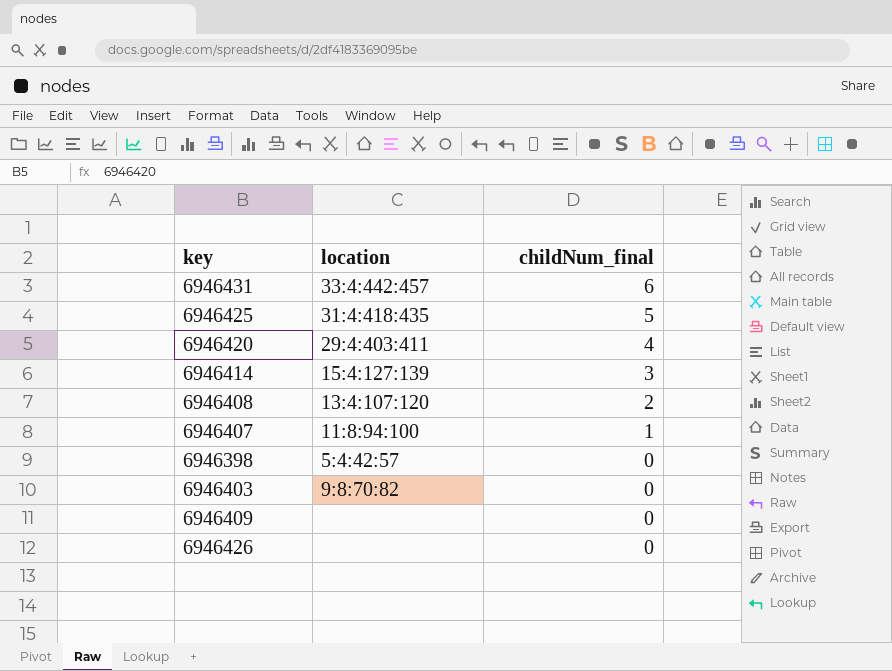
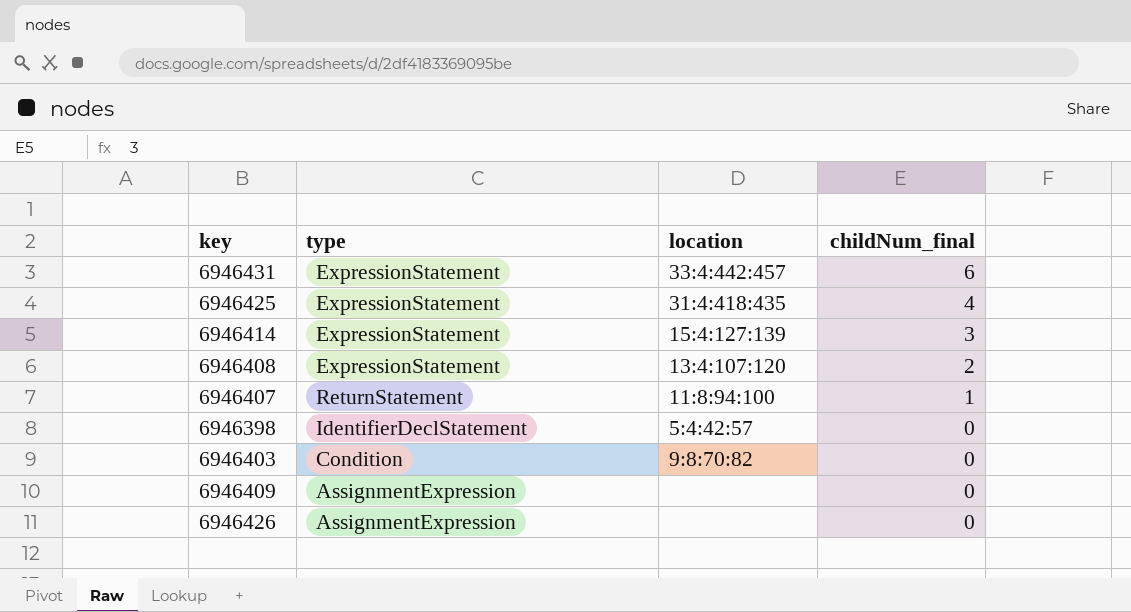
column type | position: none -> 2
row 6946420: 29:4:403:411 | 4 -> none
6946425 | childNum_final: 5 -> 4

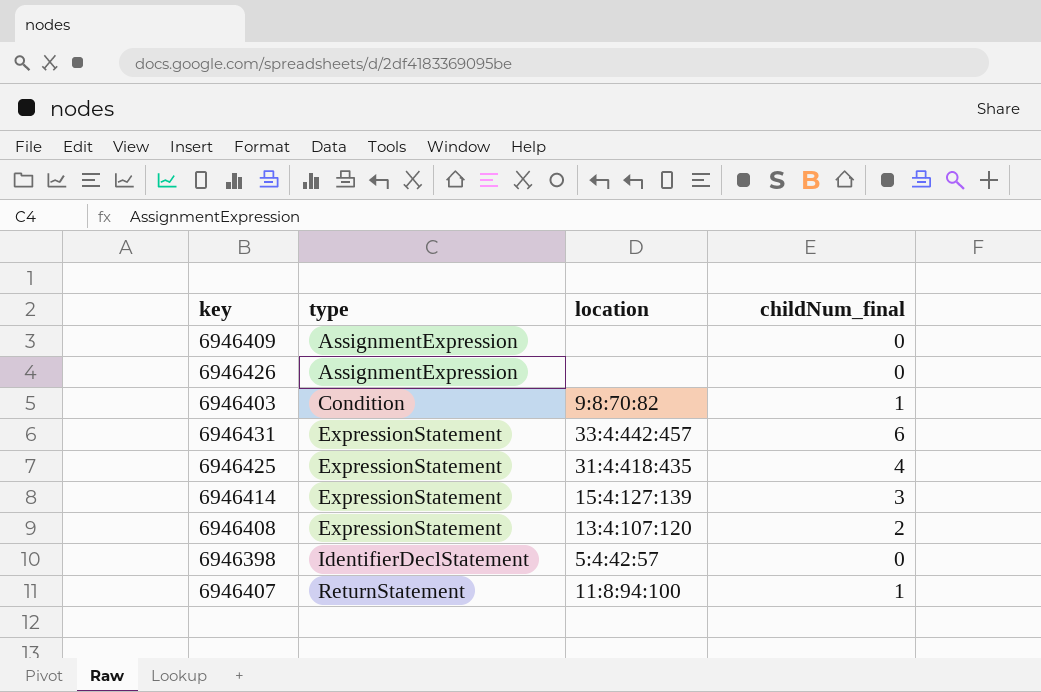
row order: childNum_final descending -> type ascending
6946403 | childNum_final: 0 -> 1

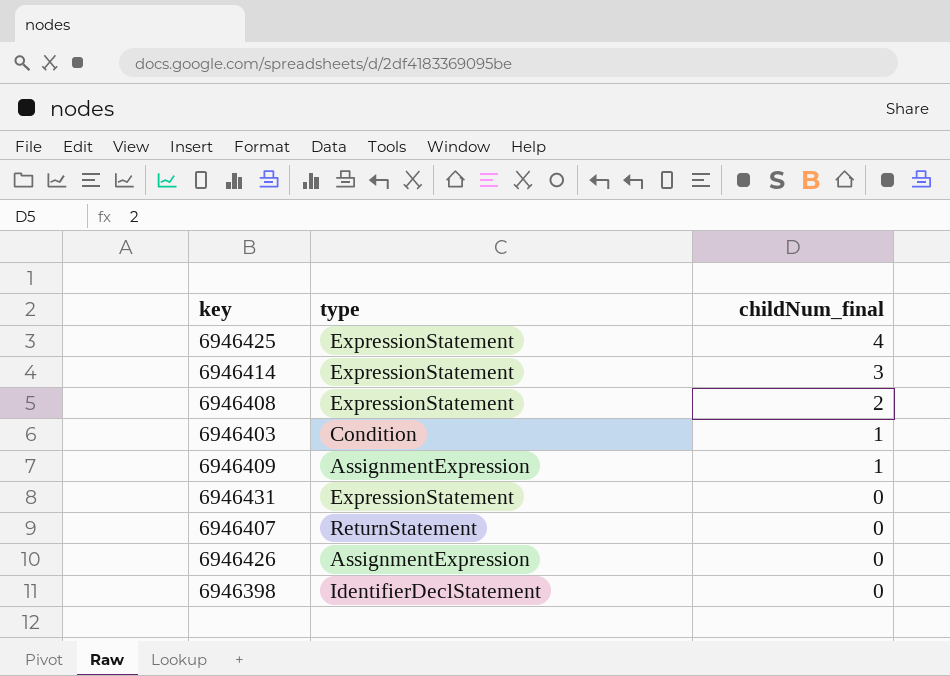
row order: type ascending -> childNum_final descending
column location | position: 3 -> none
6946409 | childNum_final: 0 -> 1
6946431 | childNum_final: 6 -> 0
6946407 | childNum_final: 1 -> 0

